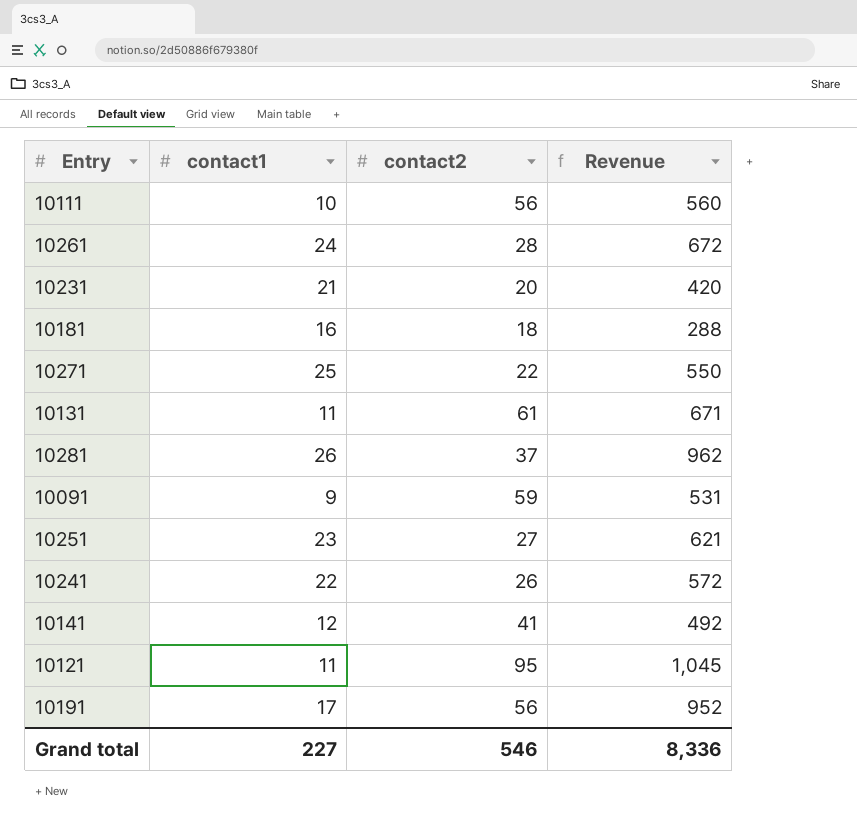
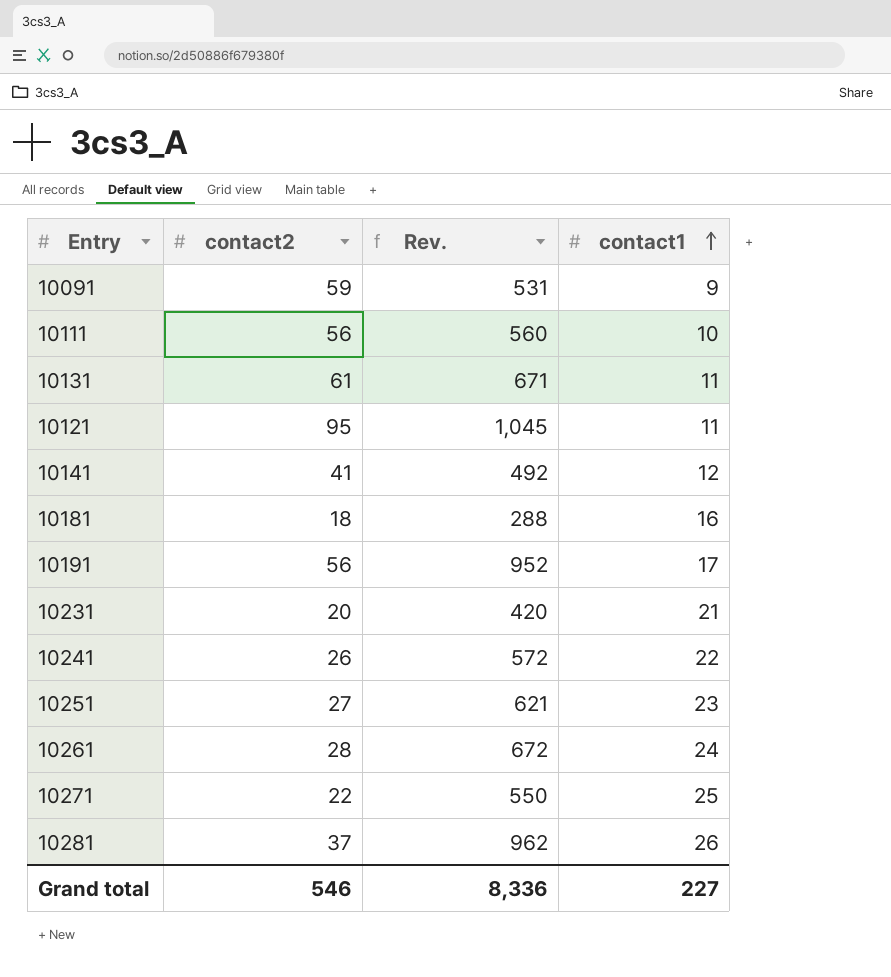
row order: none -> contact1 ascending
column name: Revenue -> Rev.
column contact1 | position: 2 -> 4

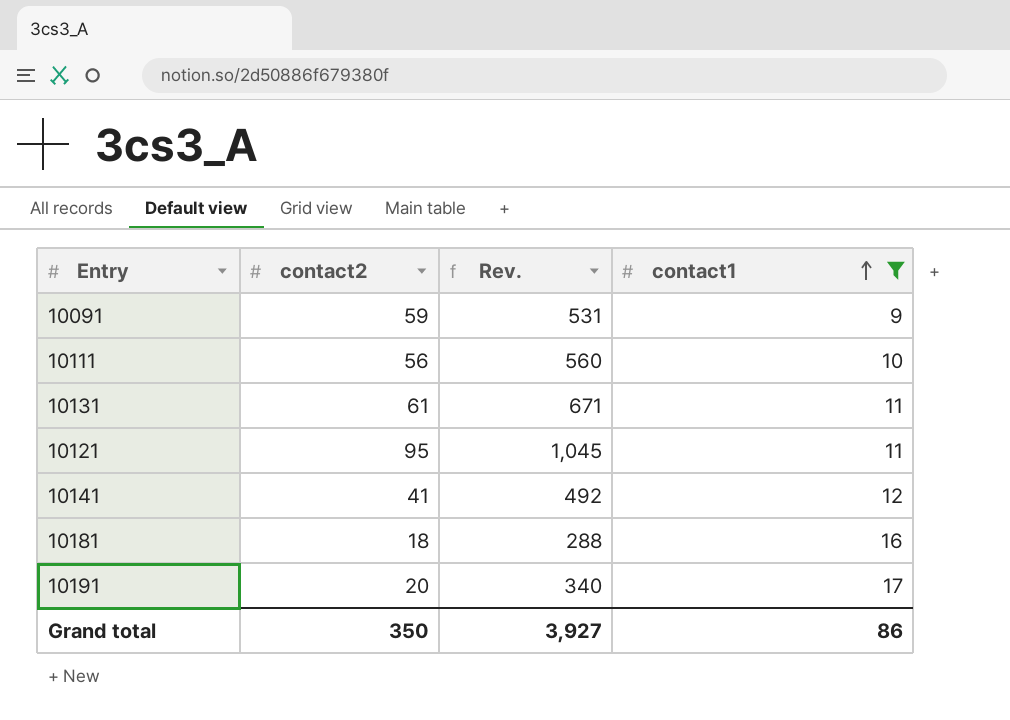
filter: none -> contact1 <= 17
10191 | contact2: 56 -> 20
10191 | Rev.: 952 -> 340
Grand total | contact2: 546 -> 350
Grand total | Rev.: 8,336 -> 3,927
Grand total | contact1: 227 -> 86

